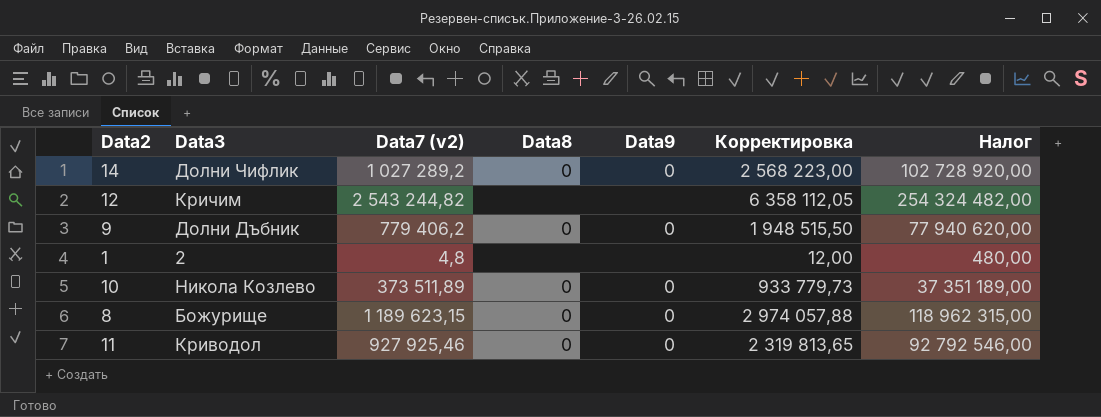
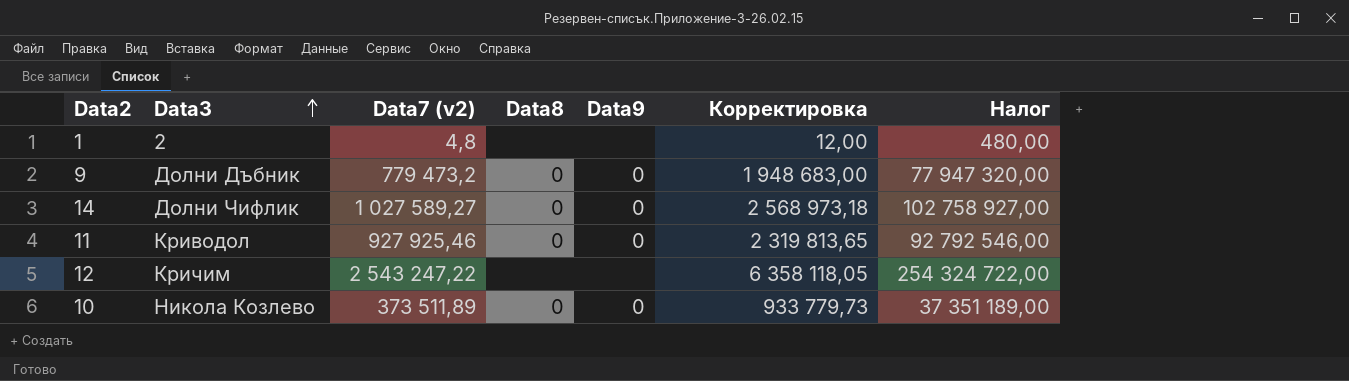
row order: none -> Data3 ascending
row 8: Божурище | 1 189 623,15 | 0 | 0 | 2 974 057,88 | 118 962 315,00 -> none
9 | Data7 (v2): 779 406,2 -> 779 473,2
9 | Корректировка: 1 948 515,50 -> 1 948 683,00
9 | Налог: 77 940 620,00 -> 77 947 320,00
14 | Data7 (v2): 1 027 289,2 -> 1 027 589,27
14 | Корректировка: 2 568 223,00 -> 2 568 973,18
14 | Налог: 102 728 920,00 -> 102 758 927,00
12 | Data7 (v2): 2 543 244,82 -> 2 543 247,22
12 | Корректировка: 6 358 112,05 -> 6 358 118,05
12 | Налог: 254 324 482,00 -> 254 324 722,00

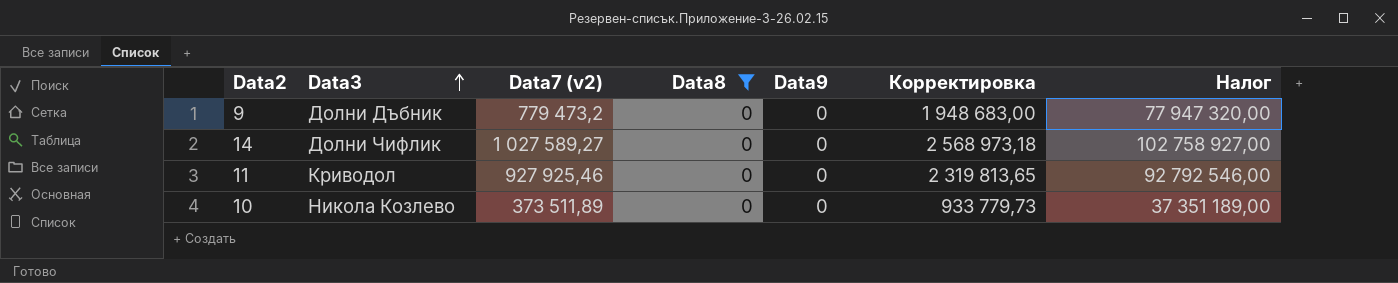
filter: none -> Data8 = 0

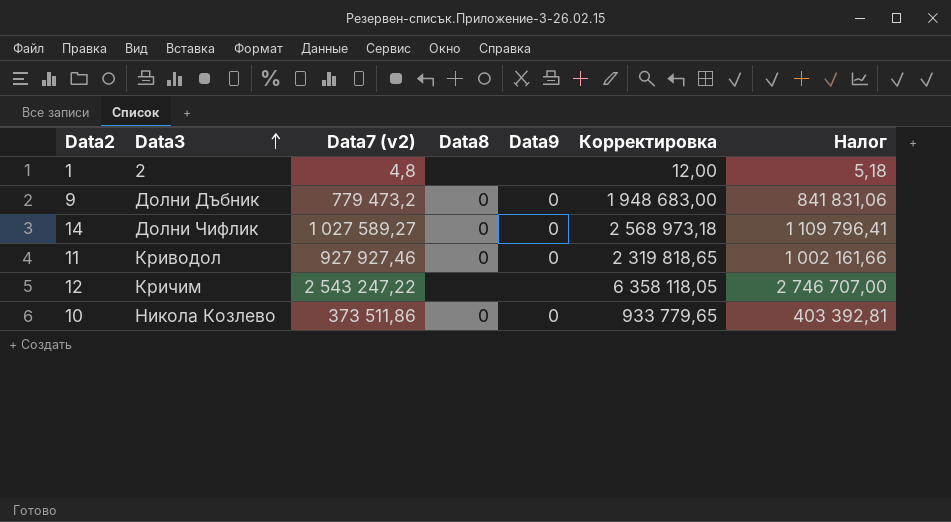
filter: Data8 = 0 -> none
column Налог | formula: [Data7 (v2)] * 100 -> [Data7 (v2)] * 1,08
11 | Data7 (v2): 927 925,46 -> 927 927,46
11 | Корректировка: 2 319 813,65 -> 2 319 818,65
10 | Data7 (v2): 373 511,89 -> 373 511,86
10 | Корректировка: 933 779,73 -> 933 779,65

